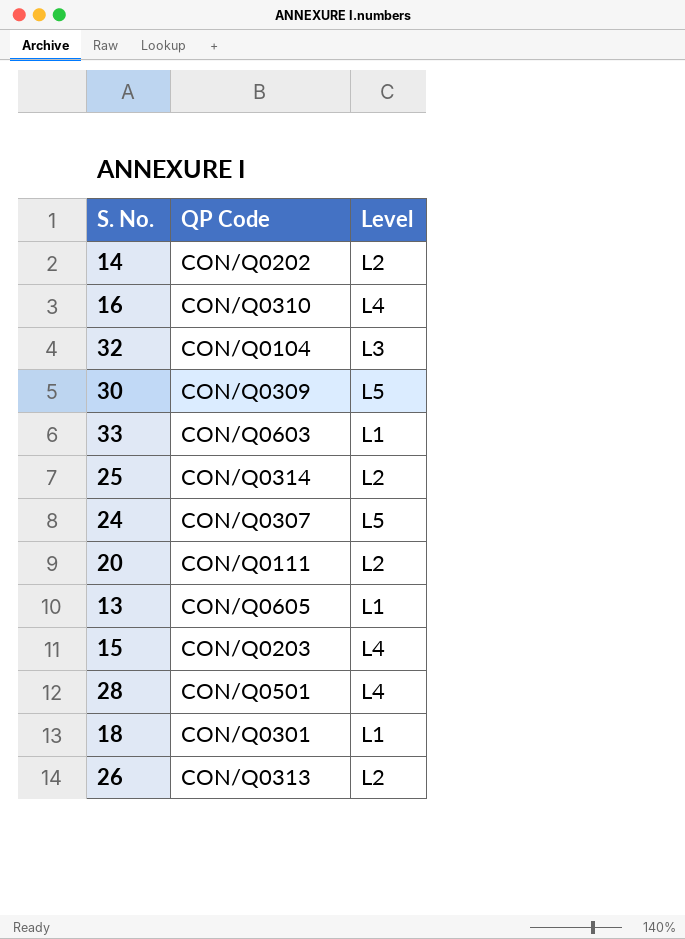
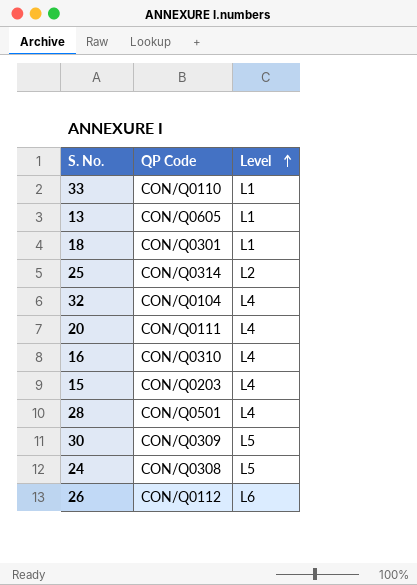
row order: none -> Level ascending
row 14: CON/Q0202 | L2 -> none
33 | QP Code: CON/Q0603 -> CON/Q0110
32 | Level: L3 -> L4
20 | Level: L2 -> L4
24 | QP Code: CON/Q0307 -> CON/Q0308
26 | QP Code: CON/Q0313 -> CON/Q0112
26 | Level: L2 -> L6

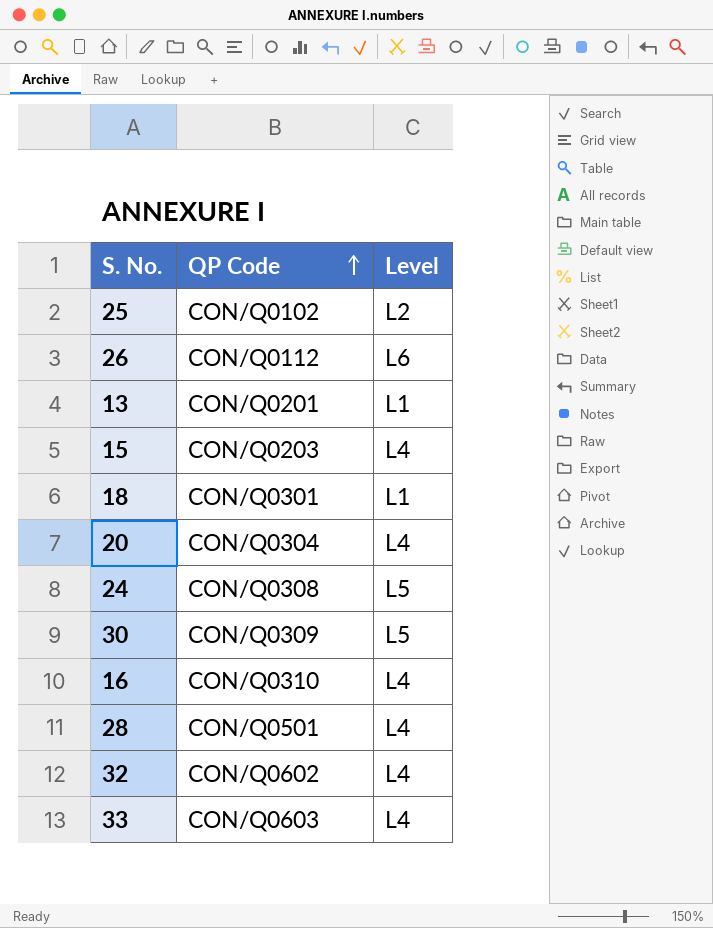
row order: Level ascending -> QP Code ascending
25 | QP Code: CON/Q0314 -> CON/Q0102
13 | QP Code: CON/Q0605 -> CON/Q0201
20 | QP Code: CON/Q0111 -> CON/Q0304
32 | QP Code: CON/Q0104 -> CON/Q0602
33 | QP Code: CON/Q0110 -> CON/Q0603
33 | Level: L1 -> L4

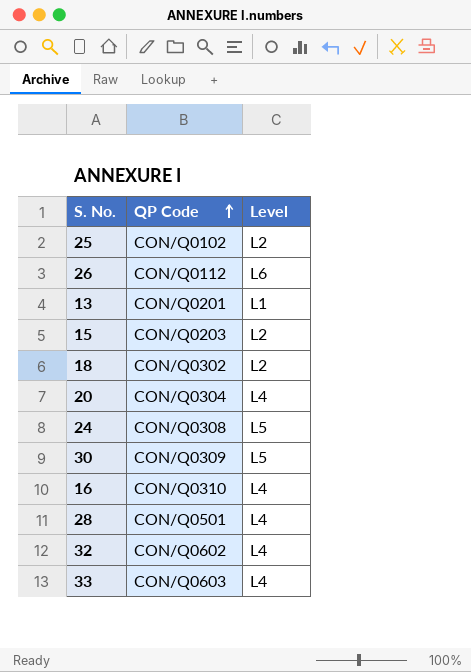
15 | Level: L4 -> L2
18 | QP Code: CON/Q0301 -> CON/Q0302
18 | Level: L1 -> L2

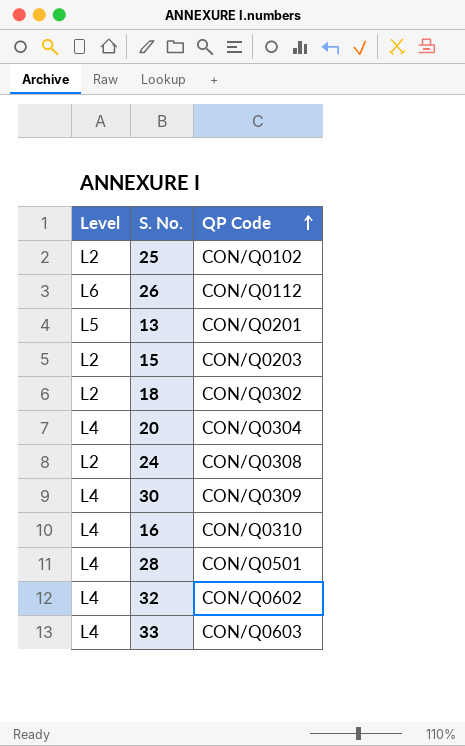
column Level | position: 3 -> 1
13 | Level: L1 -> L5
24 | Level: L5 -> L2
30 | Level: L5 -> L4

